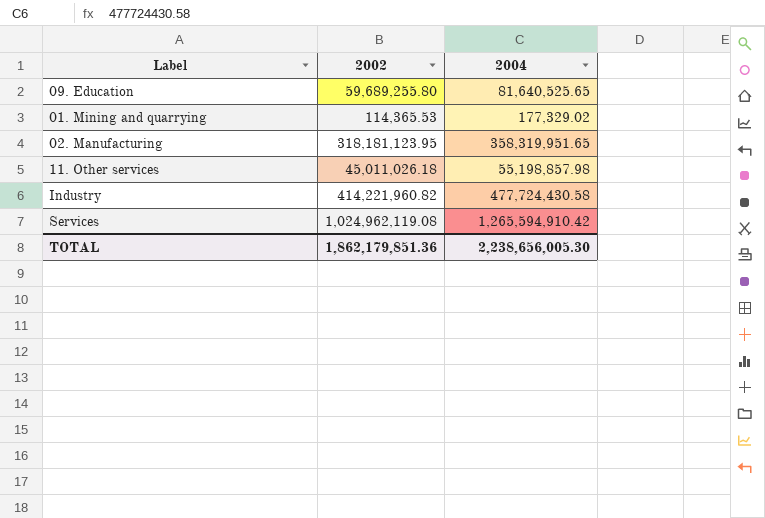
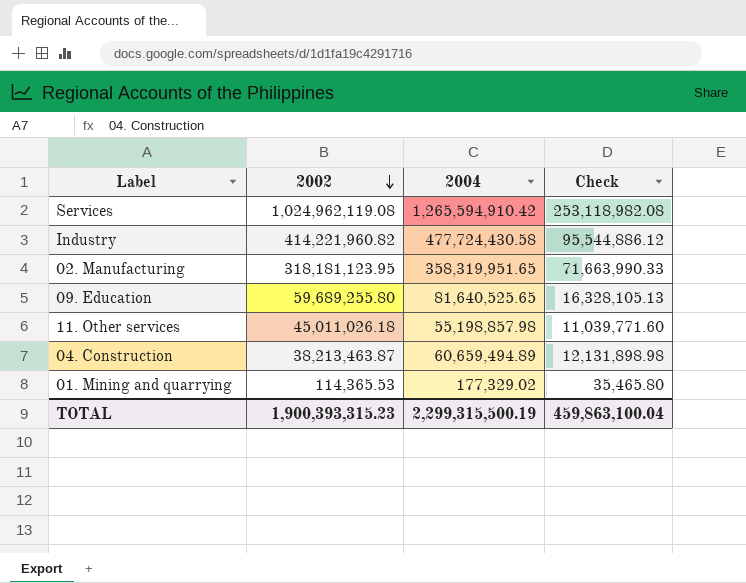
row order: none -> 2002 descending
column Check | formula: none -> [2004] * 0.2
row 04. Construction: none -> 38,213,463.87 | 60,659,494.89 | 12,131,898.98
TOTAL | 2002: 1,862,179,851.36 -> 1,900,393,315.23
TOTAL | 2004: 2,238,656,005.30 -> 2,299,315,500.19

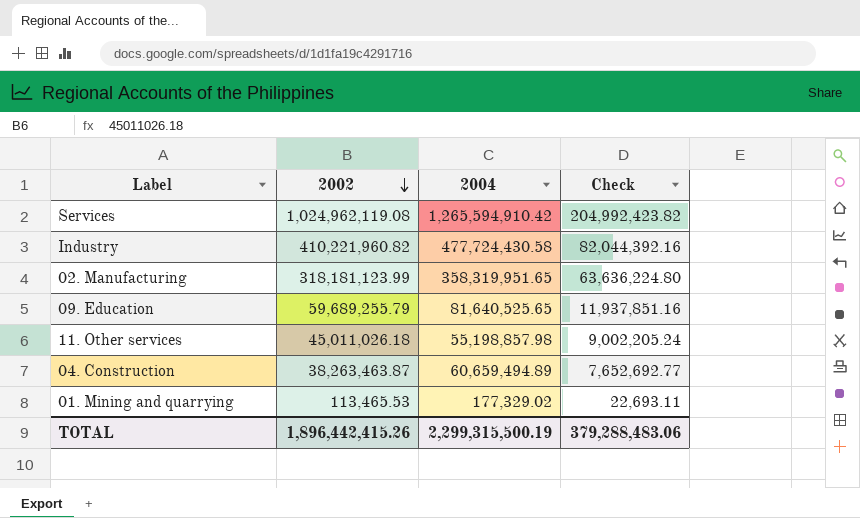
column Check | formula: [2004] * 0.2 -> [2002] * 0.2
Industry | 2002: 414,221,960.82 -> 410,221,960.82
02. Manufacturing | 2002: 318,181,123.95 -> 318,181,123.99
09. Education | 2002: 59,689,255.80 -> 59,689,255.79
04. Construction | 2002: 38,213,463.87 -> 38,263,463.87
01. Mining and quarrying | 2002: 114,365.53 -> 113,465.53
TOTAL | 2002: 1,900,393,315.23 -> 1,896,442,415.26
TOTAL | Check: 459,863,100.04 -> 379,288,483.06

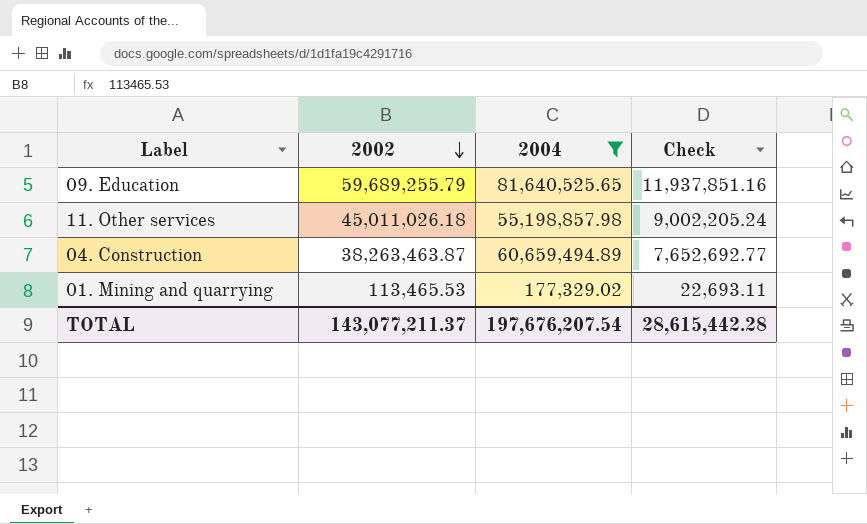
filter: none -> 2004 <= 81,640,525.65
TOTAL | 2002: 1,896,442,415.26 -> 143,077,211.37
TOTAL | 2004: 2,299,315,500.19 -> 197,676,207.54
TOTAL | Check: 379,288,483.06 -> 28,615,442.28

